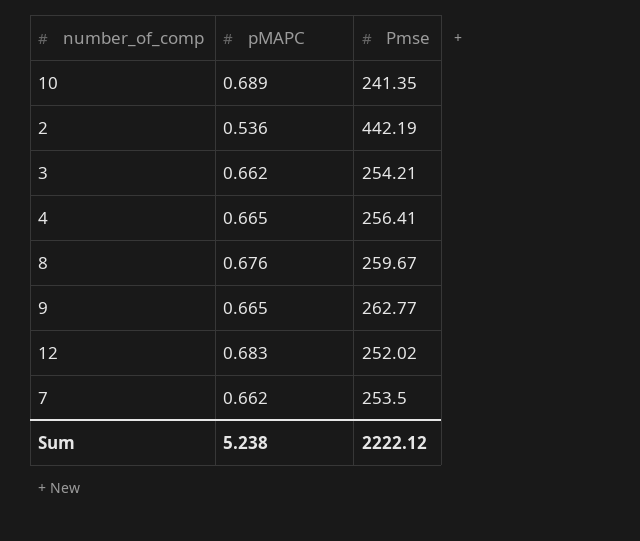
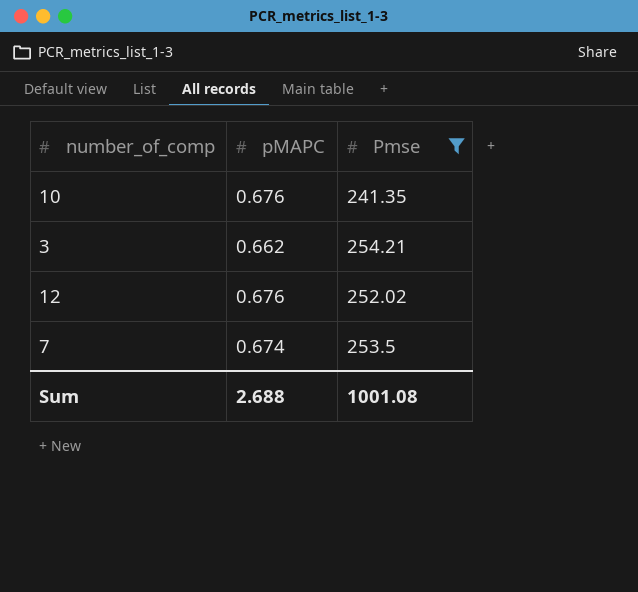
filter: none -> Pmse <= 254.21
10 | pMAPC: 0.689 -> 0.676
12 | pMAPC: 0.683 -> 0.676
7 | pMAPC: 0.662 -> 0.674
Sum | pMAPC: 5.238 -> 2.688
Sum | Pmse: 2222.12 -> 1001.08

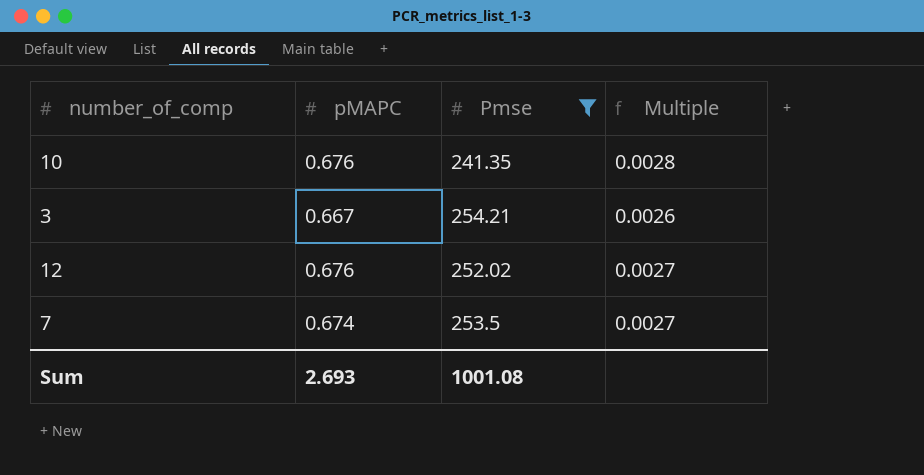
column Multiple | formula: none -> [pMAPC] / [Pmse]
3 | pMAPC: 0.662 -> 0.667
Sum | pMAPC: 2.688 -> 2.693

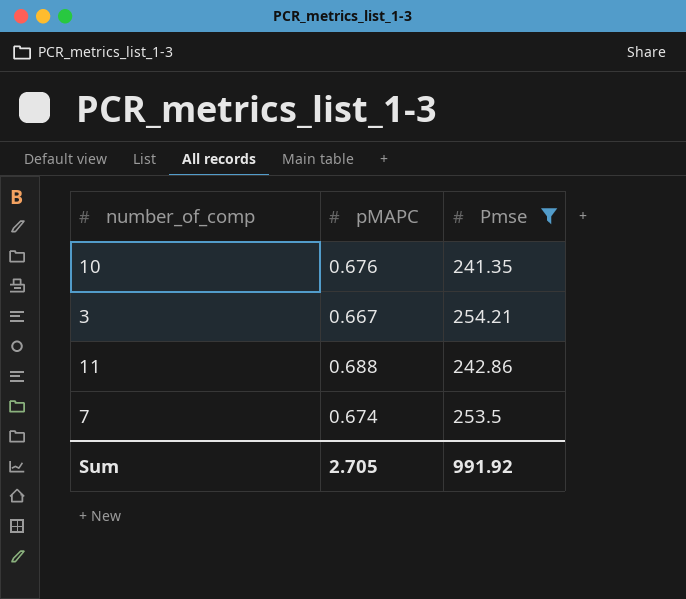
column Multiple | formula: [pMAPC] / [Pmse] -> none
row 12: 0.676 | 252.02 | 0.0027 -> none
row 11: none -> 0.688 | 242.86
Sum | pMAPC: 2.693 -> 2.705
Sum | Pmse: 1001.08 -> 991.92

